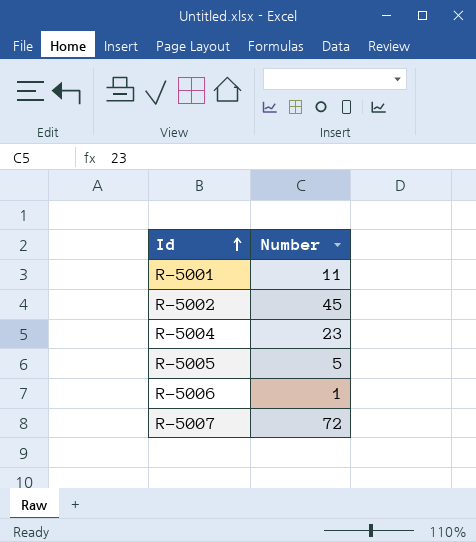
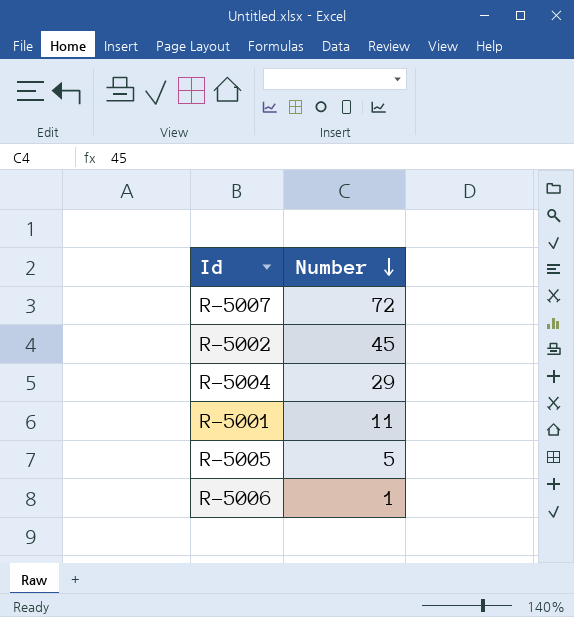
row order: Id ascending -> Number descending
R-5004 | Number: 23 -> 29

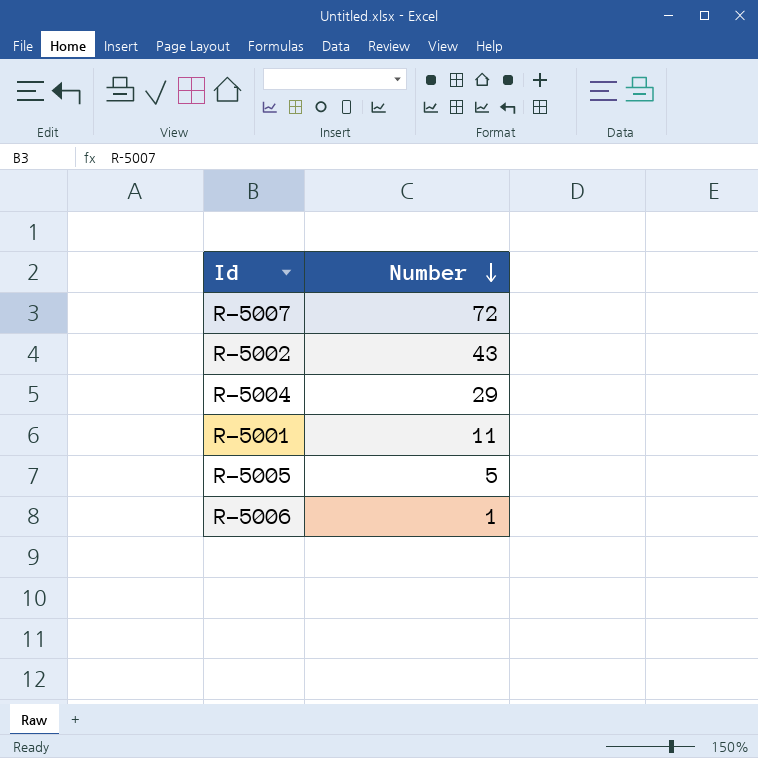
R-5002 | Number: 45 -> 43

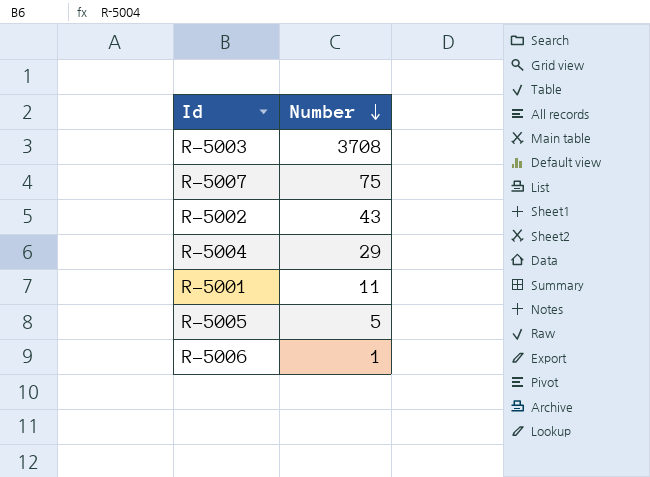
row R-5003: none -> 3708
R-5007 | Number: 72 -> 75

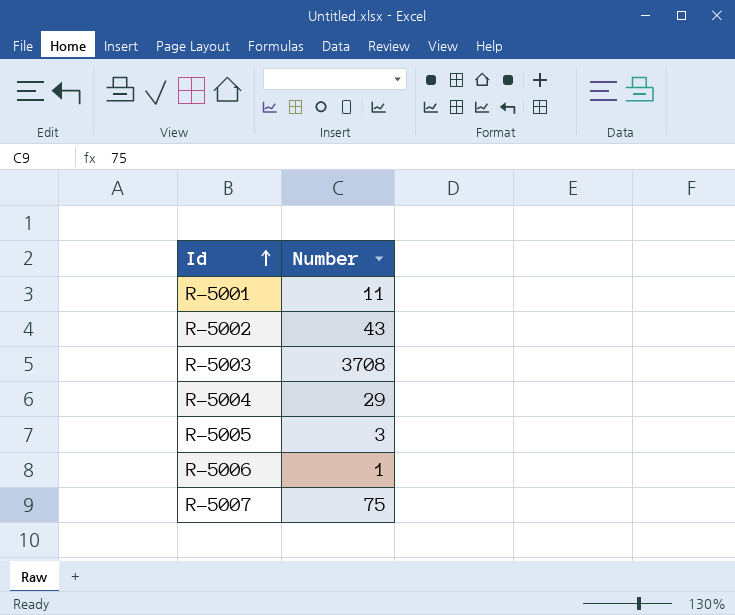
row order: Number descending -> Id ascending
R-5005 | Number: 5 -> 3

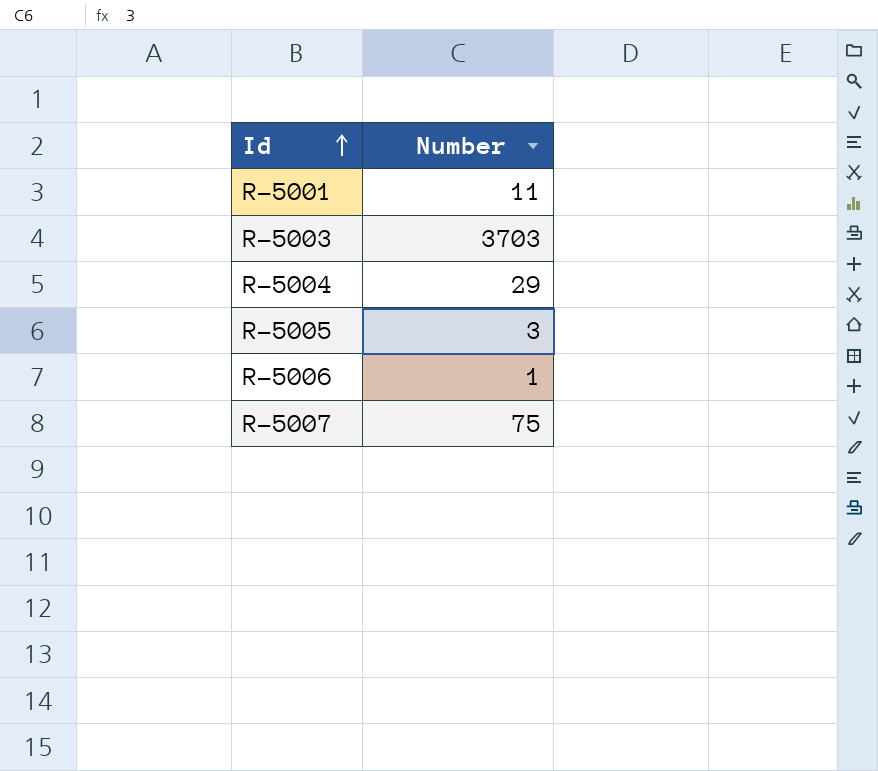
row R-5002: 43 -> none
R-5003 | Number: 3708 -> 3703

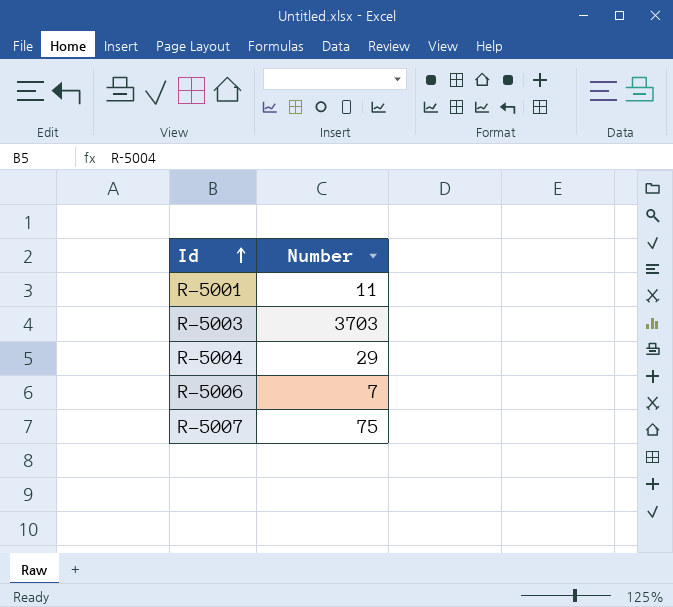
row R-5005: 3 -> none
R-5006 | Number: 1 -> 7

